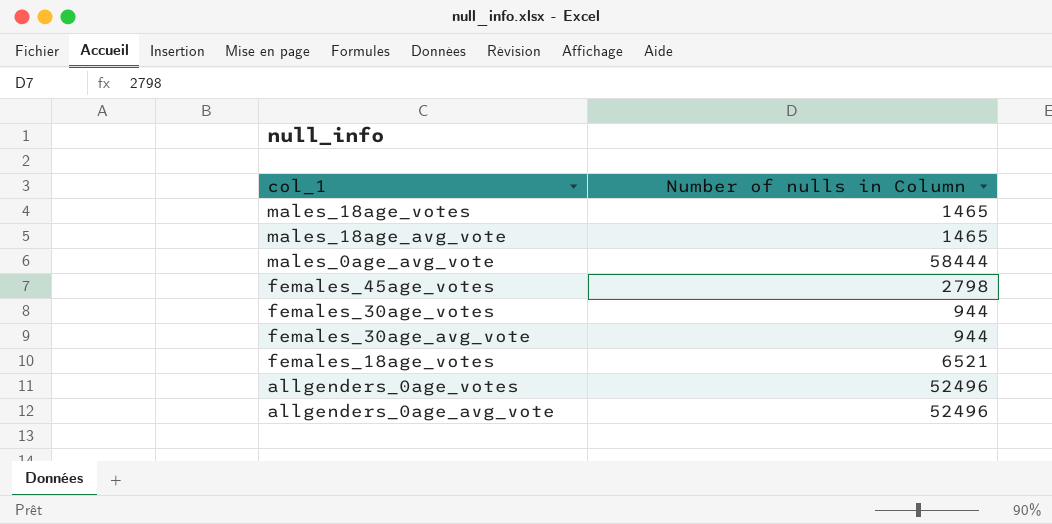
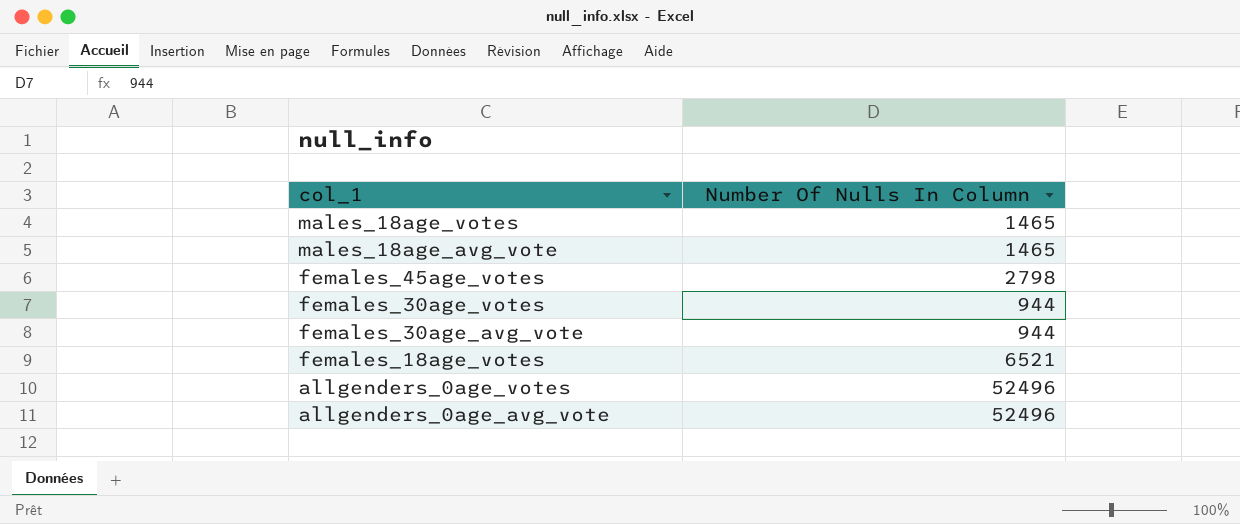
column name: Number of nulls in Column -> Number Of Nulls In Column
row males_0age_avg_vote: 58444 -> none

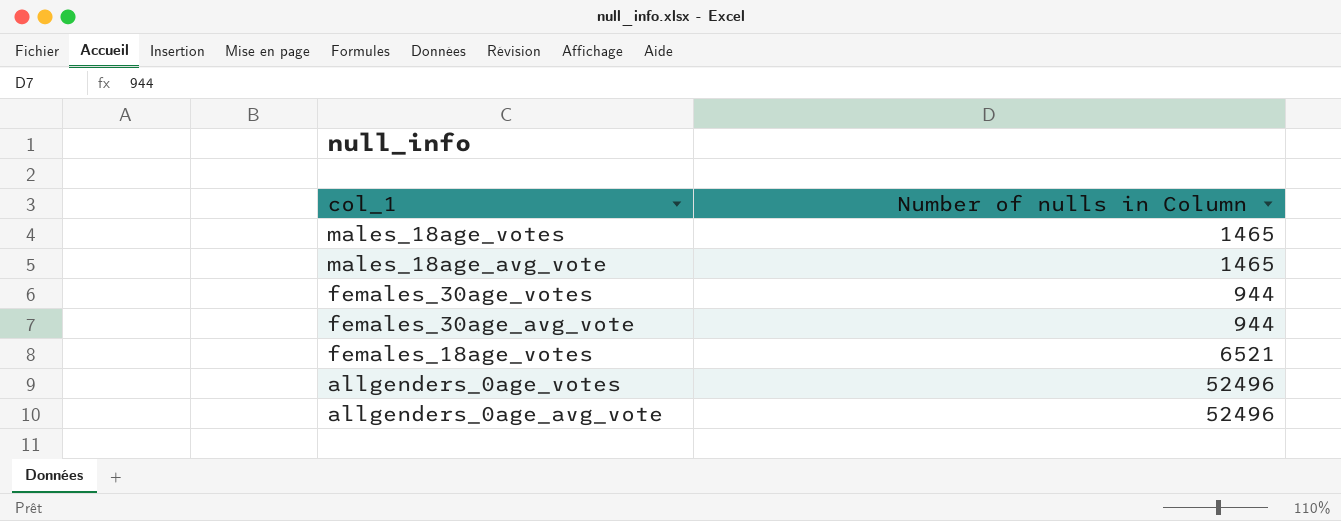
column name: Number Of Nulls In Column -> Number of nulls in Column
row females_45age_votes: 2798 -> none

